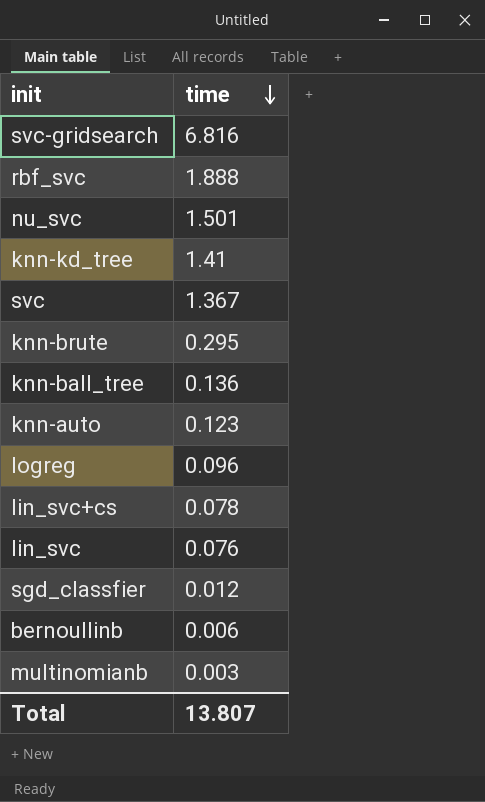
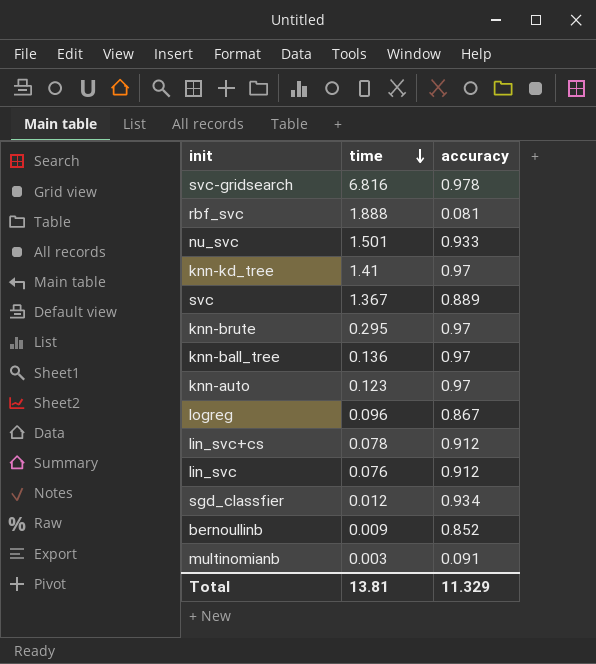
column accuracy | position: none -> 3
bernoullinb | time: 0.006 -> 0.009
Total | time: 13.807 -> 13.81

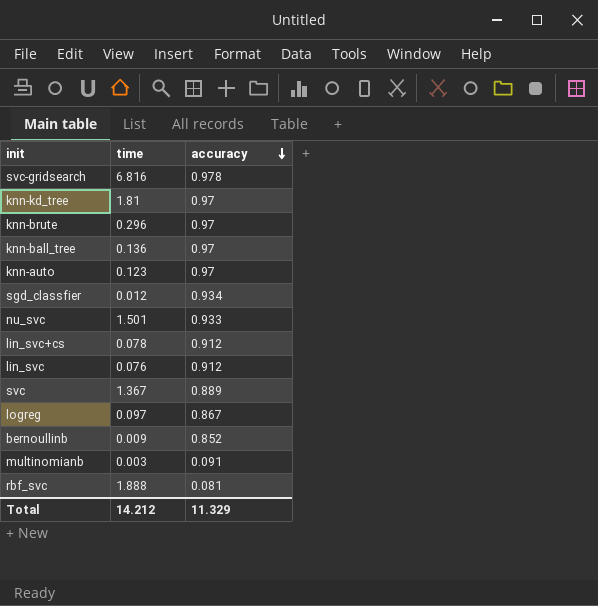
row order: time descending -> accuracy descending
knn-kd_tree | time: 1.41 -> 1.81
knn-brute | time: 0.295 -> 0.296
logreg | time: 0.096 -> 0.097
Total | time: 13.81 -> 14.212

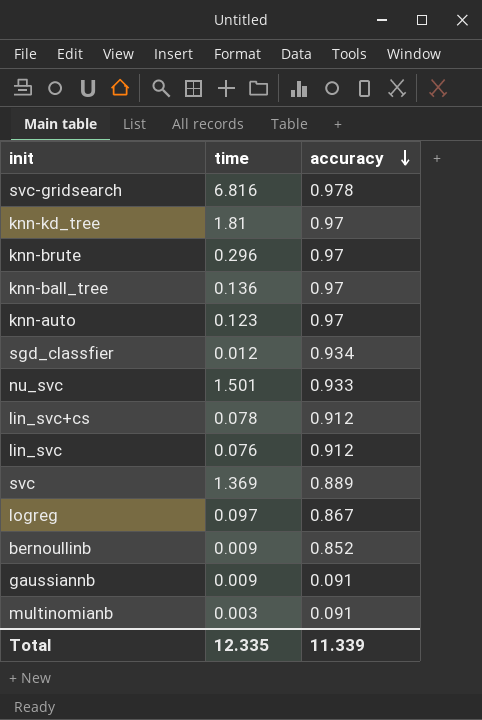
row rbf_svc: 1.888 | 0.081 -> none
svc | time: 1.367 -> 1.369
row gaussiannb: none -> 0.009 | 0.091
Total | time: 14.212 -> 12.335
Total | accuracy: 11.329 -> 11.339

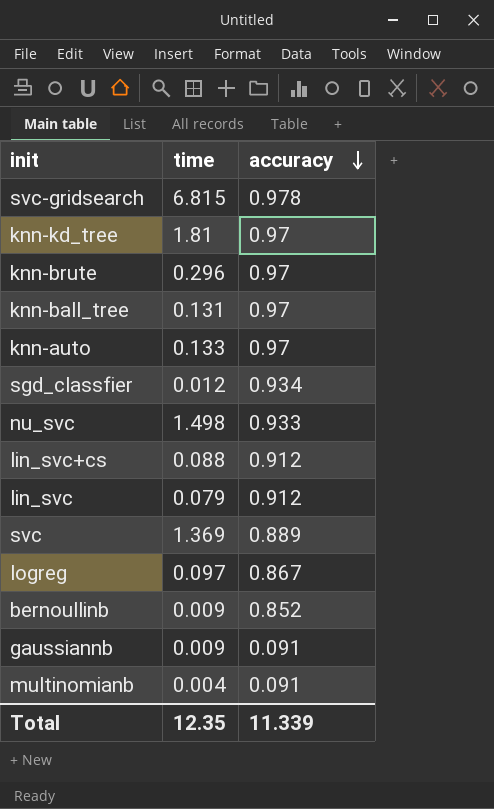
svc-gridsearch | time: 6.816 -> 6.815
knn-ball_tree | time: 0.136 -> 0.131
knn-auto | time: 0.123 -> 0.133
nu_svc | time: 1.501 -> 1.498
lin_svc+cs | time: 0.078 -> 0.088
lin_svc | time: 0.076 -> 0.079
multinomianb | time: 0.003 -> 0.004
Total | time: 12.335 -> 12.35

